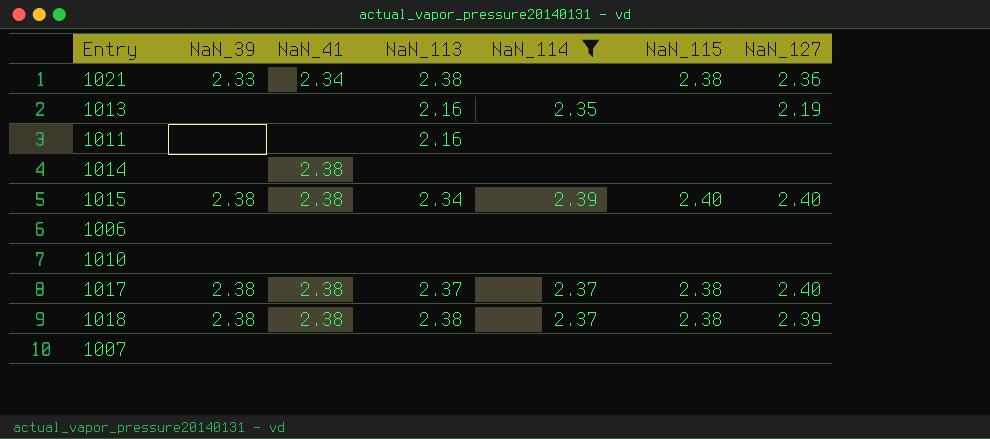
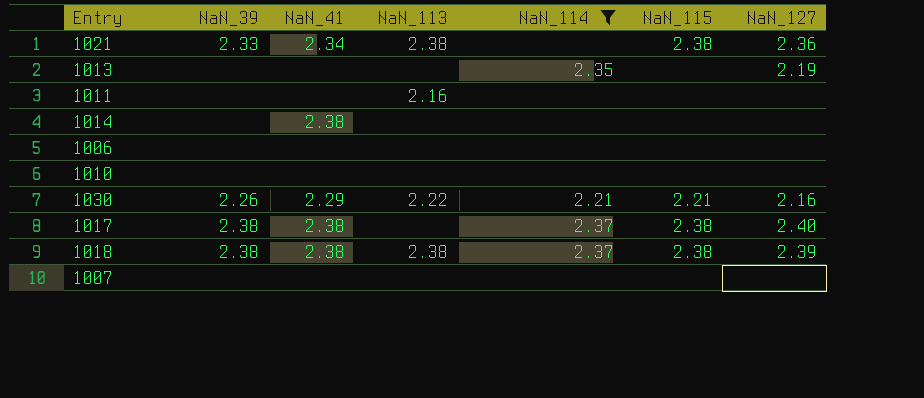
row 1015: 2.38 | 2.38 | 2.34 | 2.39 | 2.40 | 2.40 -> none
1013 | NaN_113: 2.16 -> none
row 1030: none -> 2.26 | 2.29 | 2.22 | 2.21 | 2.21 | 2.16
1017 | NaN_113: 2.37 -> none

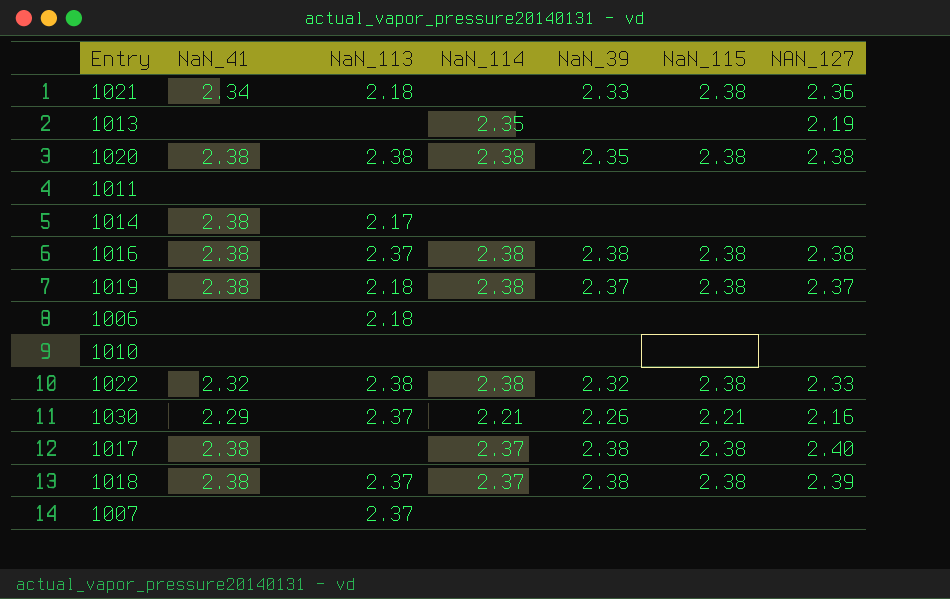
filter: NaN_114 != 2.38 -> none
column NaN_39 | position: 2 -> 5
column name: NaN_127 -> NAN_127
1021 | NaN_113: 2.38 -> 2.18
1011 | NaN_113: 2.16 -> none
1014 | NaN_113: none -> 2.17
1006 | NaN_113: none -> 2.18
1030 | NaN_113: 2.22 -> 2.37
1018 | NaN_113: 2.38 -> 2.37
1007 | NaN_113: none -> 2.37

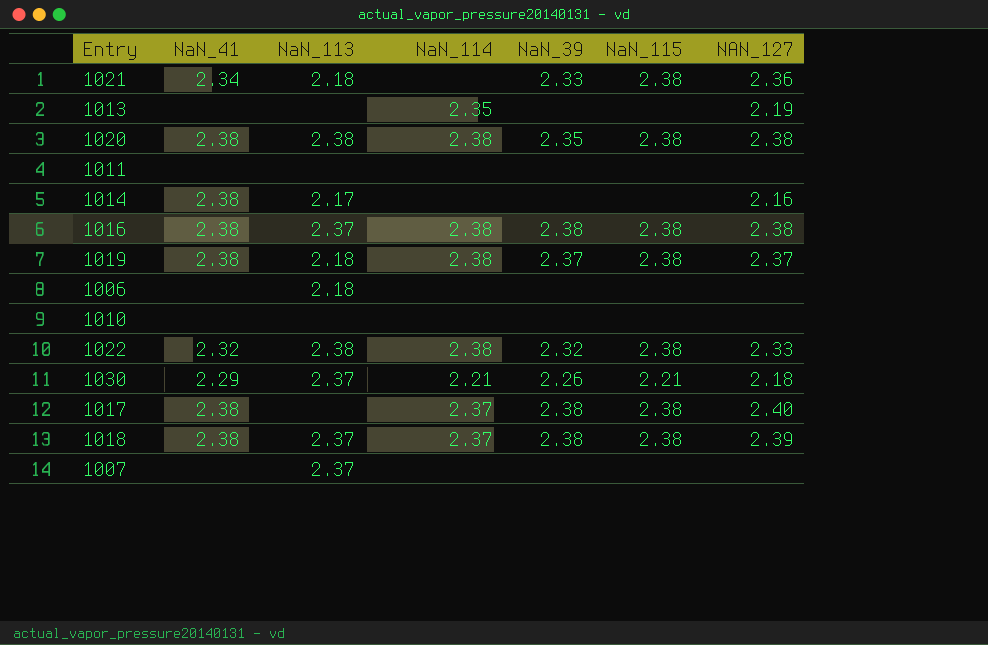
1014 | NAN_127: none -> 2.16
1030 | NAN_127: 2.16 -> 2.18

